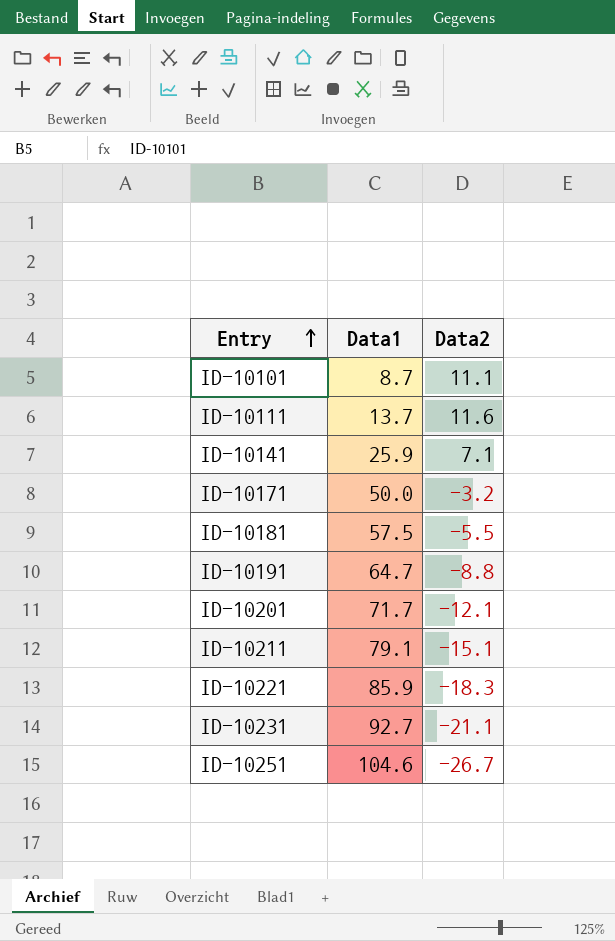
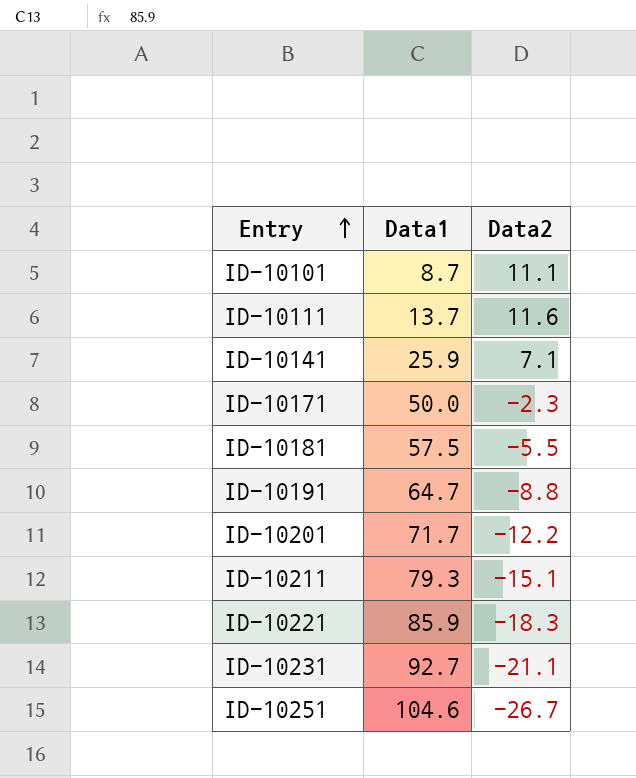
ID-10171 | Data2: -3.2 -> -2.3
ID-10201 | Data2: -12.1 -> -12.2
ID-10211 | Data1: 79.1 -> 79.3

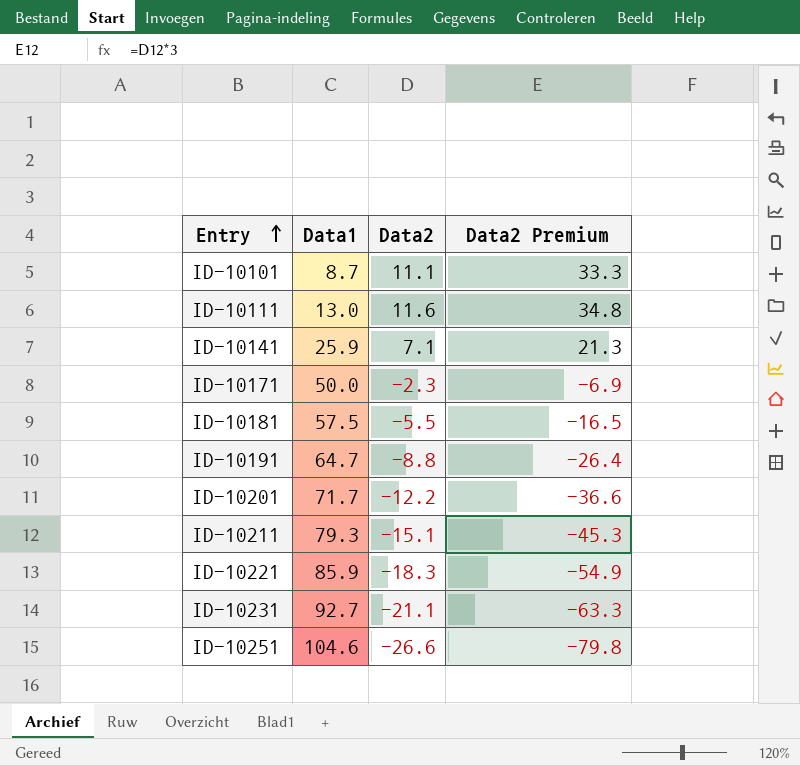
column Data2 Premium | formula: none -> [Data2] * 3
ID-10111 | Data1: 13.7 -> 13.0
ID-10251 | Data2: -26.7 -> -26.6

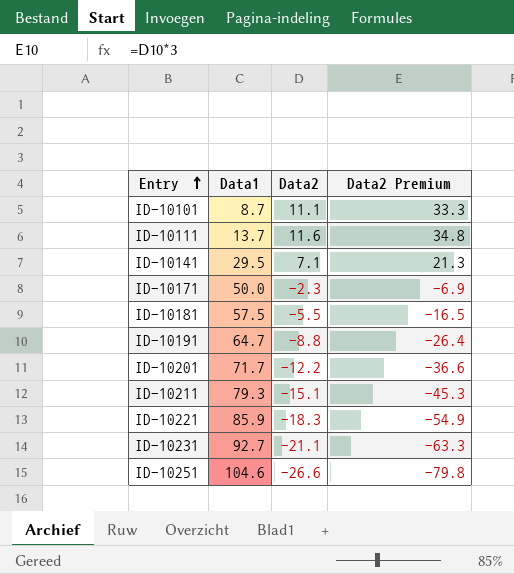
ID-10111 | Data1: 13.0 -> 13.7
ID-10141 | Data1: 25.9 -> 29.5

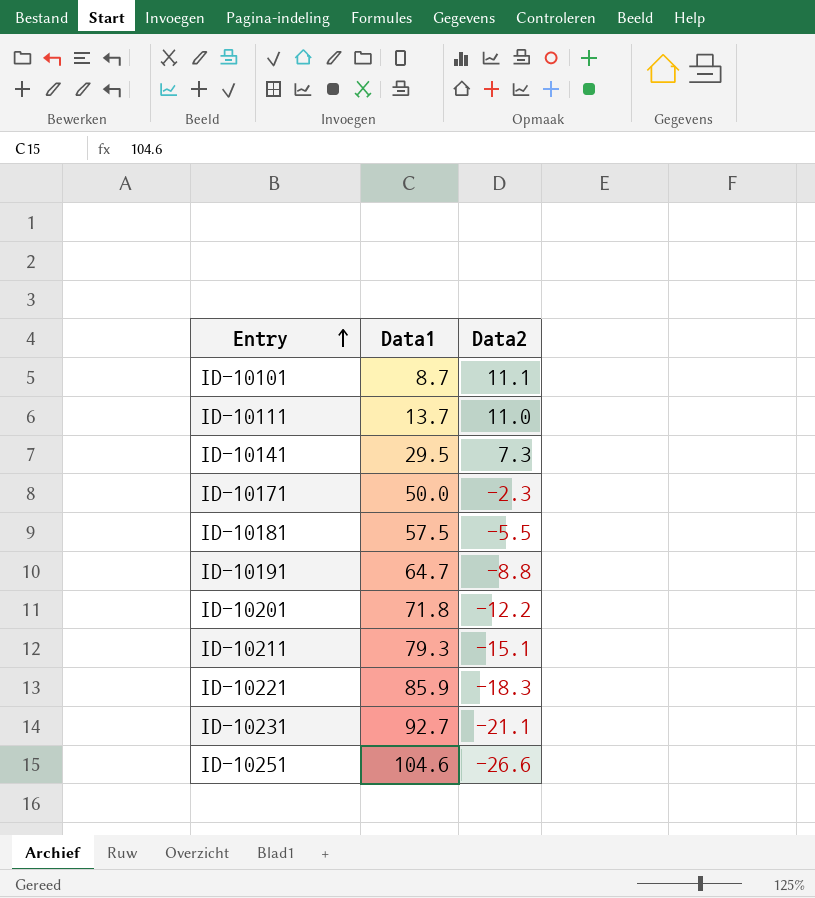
column Data2 Premium | formula: [Data2] * 3 -> none
ID-10111 | Data2: 11.6 -> 11.0
ID-10141 | Data2: 7.1 -> 7.3
ID-10201 | Data1: 71.7 -> 71.8

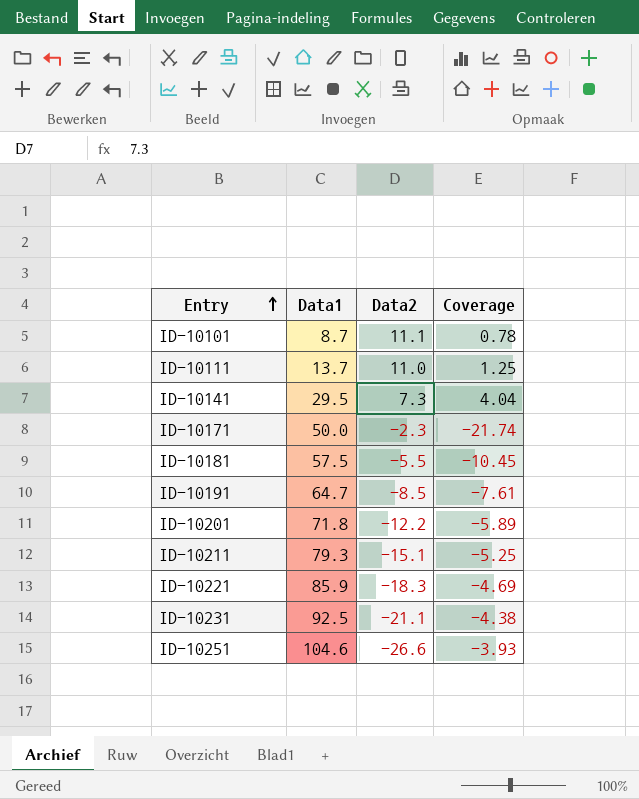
column Coverage | formula: none -> [Data1] / [Data2]
ID-10191 | Data2: -8.8 -> -8.5
ID-10231 | Data1: 92.7 -> 92.5

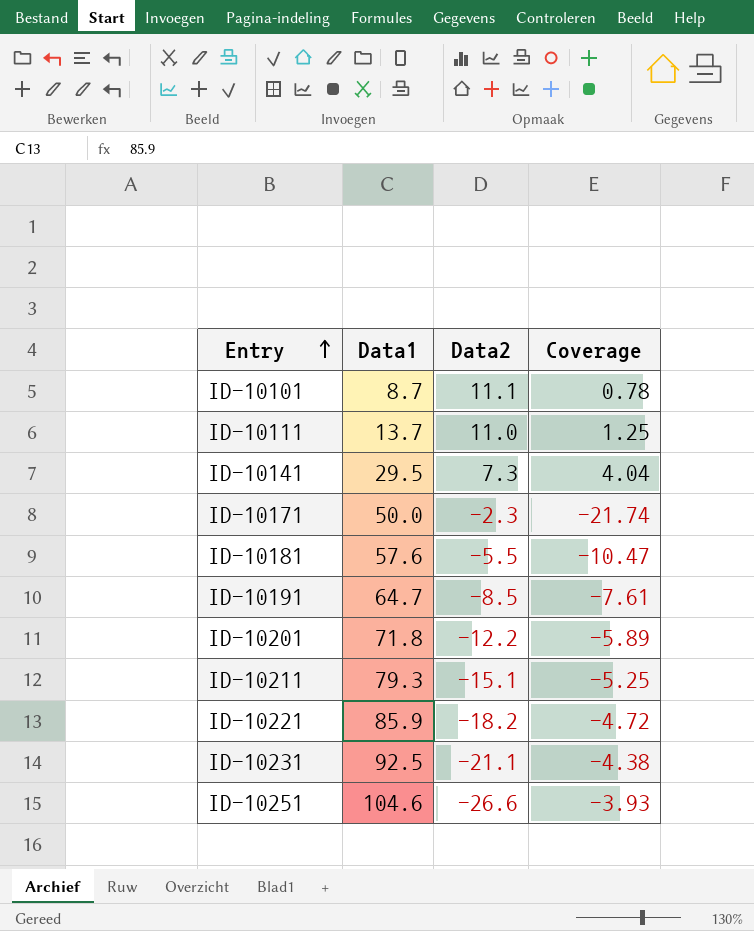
ID-10181 | Data1: 57.5 -> 57.6
ID-10181 | Coverage: -10.45 -> -10.47
ID-10221 | Data2: -18.3 -> -18.2
ID-10221 | Coverage: -4.69 -> -4.72

